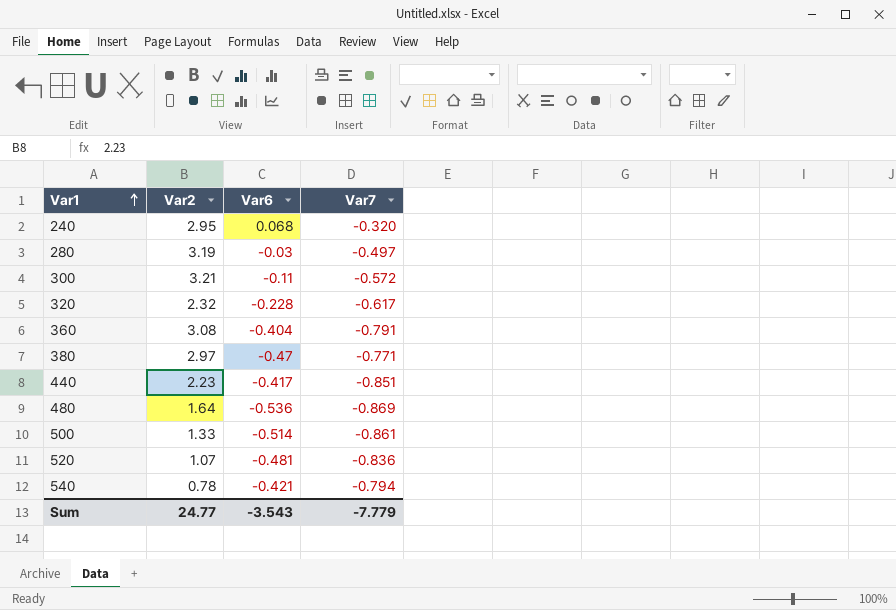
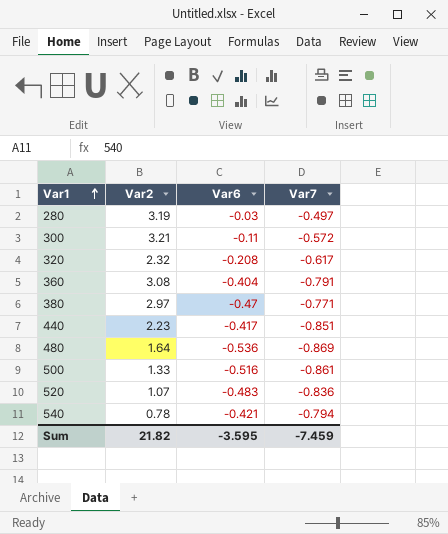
row 240: 2.95 | 0.068 | -0.320 -> none
320 | Var6: -0.228 -> -0.208
500 | Var6: -0.514 -> -0.516
520 | Var6: -0.481 -> -0.483
Sum | Var2: 24.77 -> 21.82
Sum | Var6: -3.543 -> -3.595
Sum | Var7: -7.779 -> -7.459

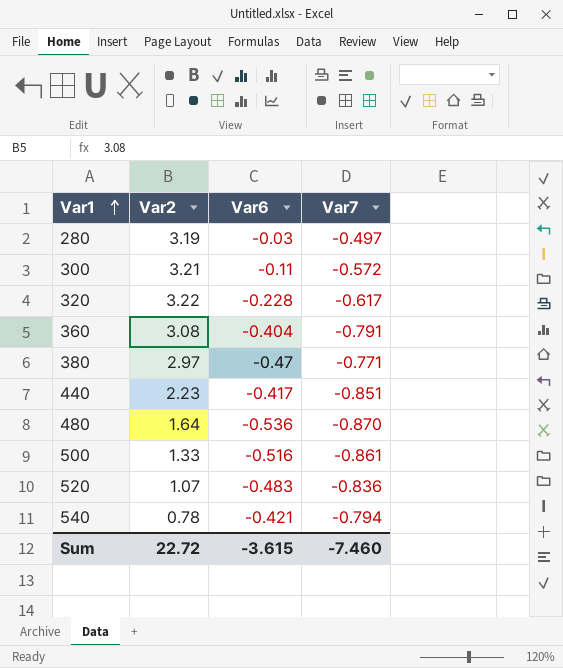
320 | Var2: 2.32 -> 3.22
320 | Var6: -0.208 -> -0.228
480 | Var7: -0.869 -> -0.870
Sum | Var2: 21.82 -> 22.72
Sum | Var6: -3.595 -> -3.615
Sum | Var7: -7.459 -> -7.460

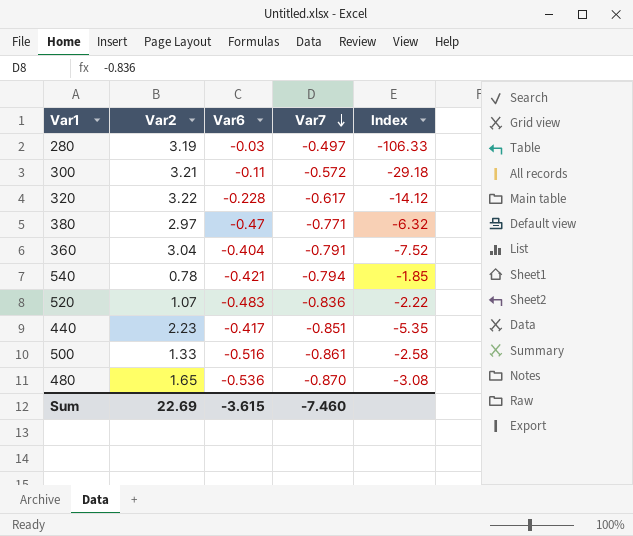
row order: Var1 ascending -> Var7 descending
column Index | formula: none -> [Var2] / [Var6]
360 | Var2: 3.08 -> 3.04
480 | Var2: 1.64 -> 1.65
Sum | Var2: 22.72 -> 22.69

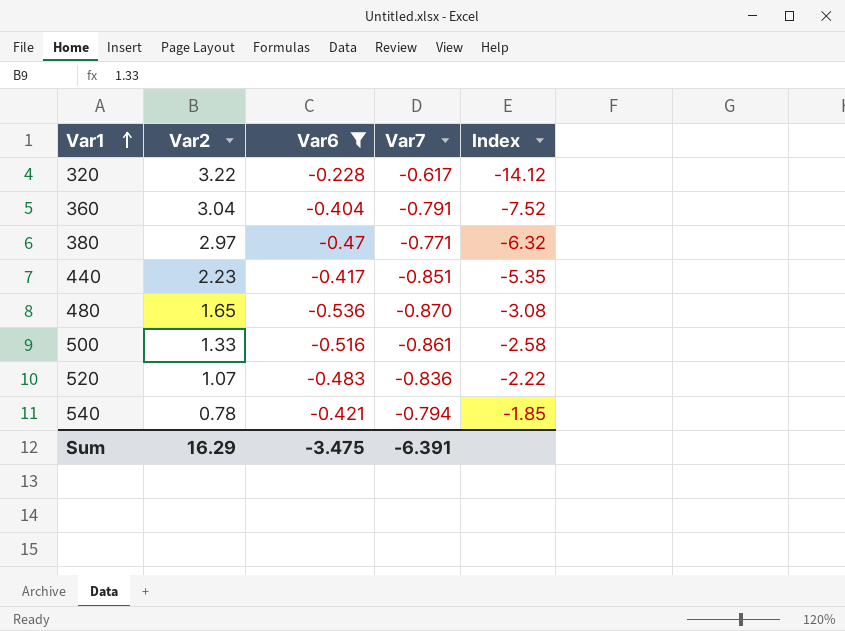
filter: none -> Var6 <= -0.228
row order: Var7 descending -> Var1 ascending
Sum | Var2: 22.69 -> 16.29
Sum | Var6: -3.615 -> -3.475
Sum | Var7: -7.460 -> -6.391

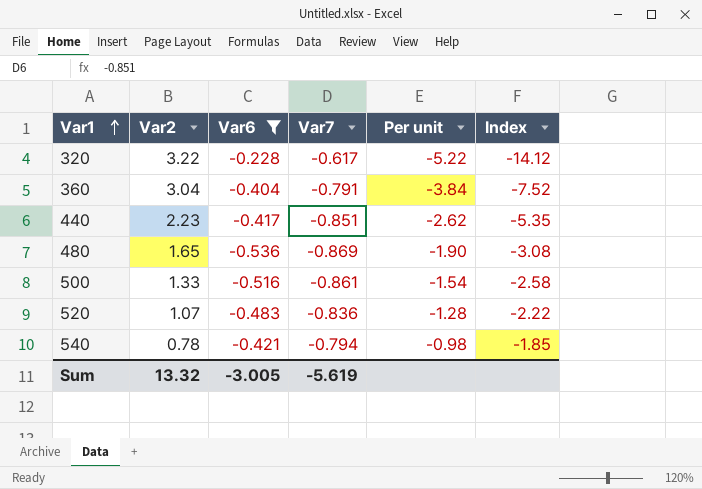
column Per unit | formula: none -> [Var2] / [Var7]
row 380: 2.97 | -0.47 | -0.771 | -6.32 -> none
480 | Var7: -0.870 -> -0.869
Sum | Var2: 16.29 -> 13.32
Sum | Var6: -3.475 -> -3.005
Sum | Var7: -6.391 -> -5.619

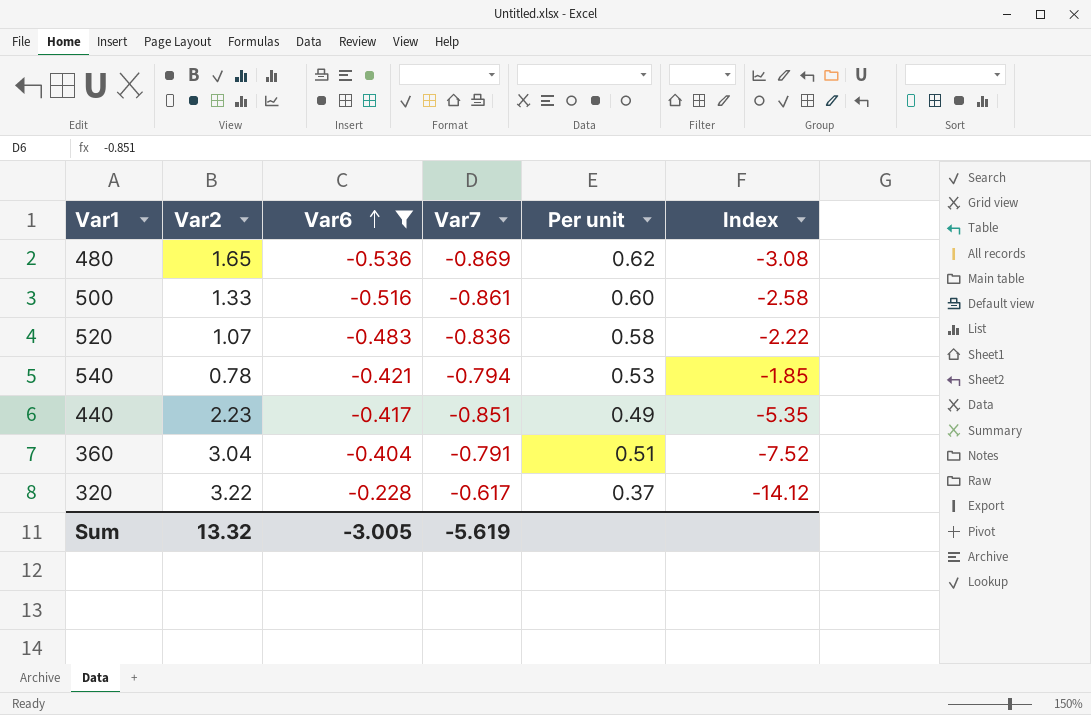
row order: Var1 ascending -> Var6 ascending
column Per unit | formula: [Var2] / [Var7] -> [Var6] / [Var7]

